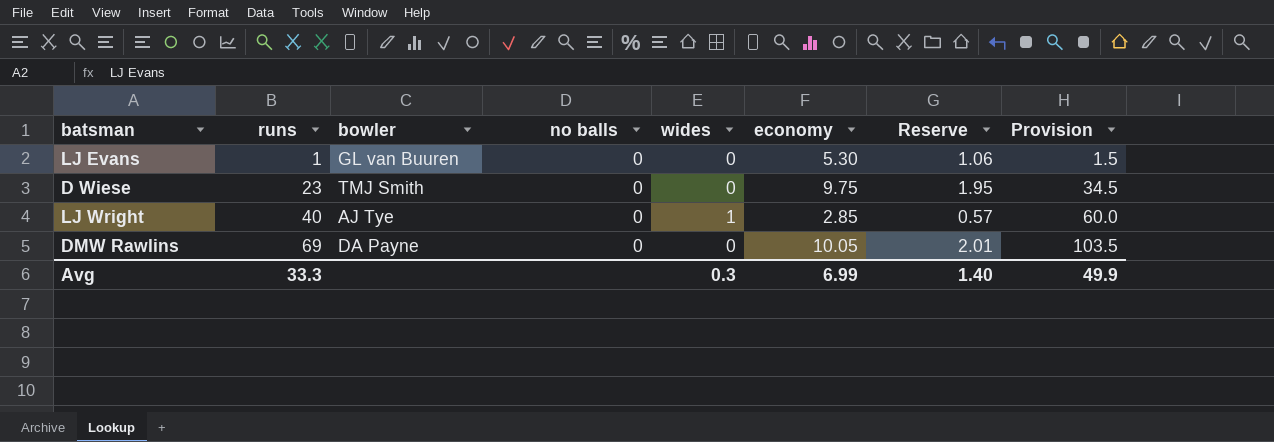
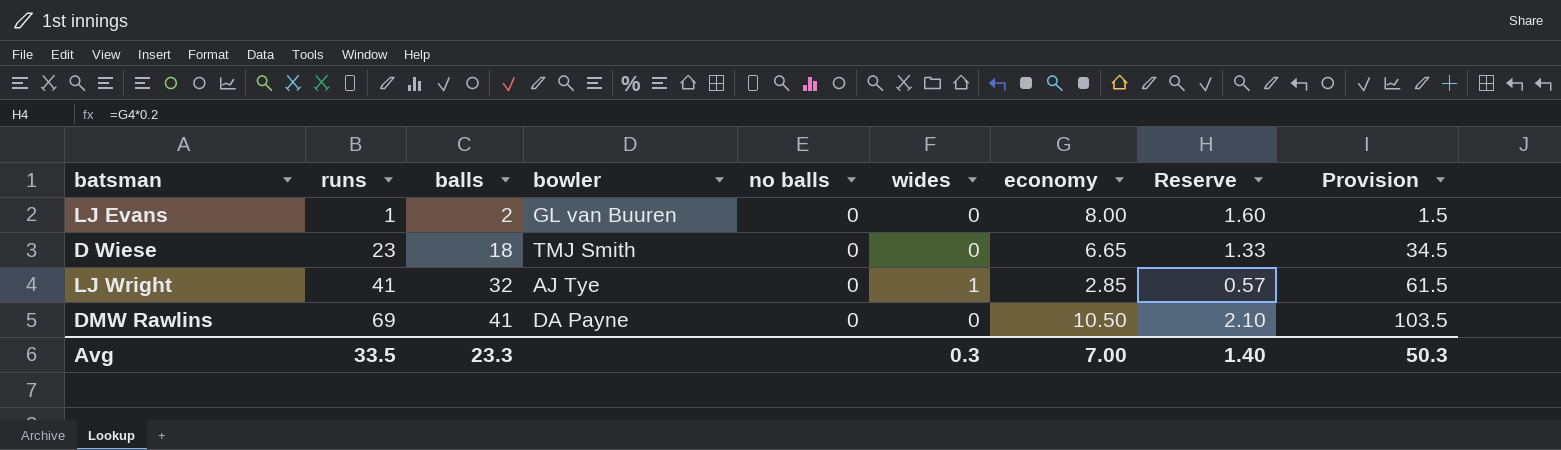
column balls | position: none -> 3
LJ Evans | economy: 5.30 -> 8.00
LJ Evans | Reserve: 1.06 -> 1.60
D Wiese | economy: 9.75 -> 6.65
D Wiese | Reserve: 1.95 -> 1.33
LJ Wright | runs: 40 -> 41
LJ Wright | Provision: 60.0 -> 61.5
DMW Rawlins | economy: 10.05 -> 10.50
DMW Rawlins | Reserve: 2.01 -> 2.10
Avg | runs: 33.3 -> 33.5
Avg | economy: 6.99 -> 7.00
Avg | Provision: 49.9 -> 50.3

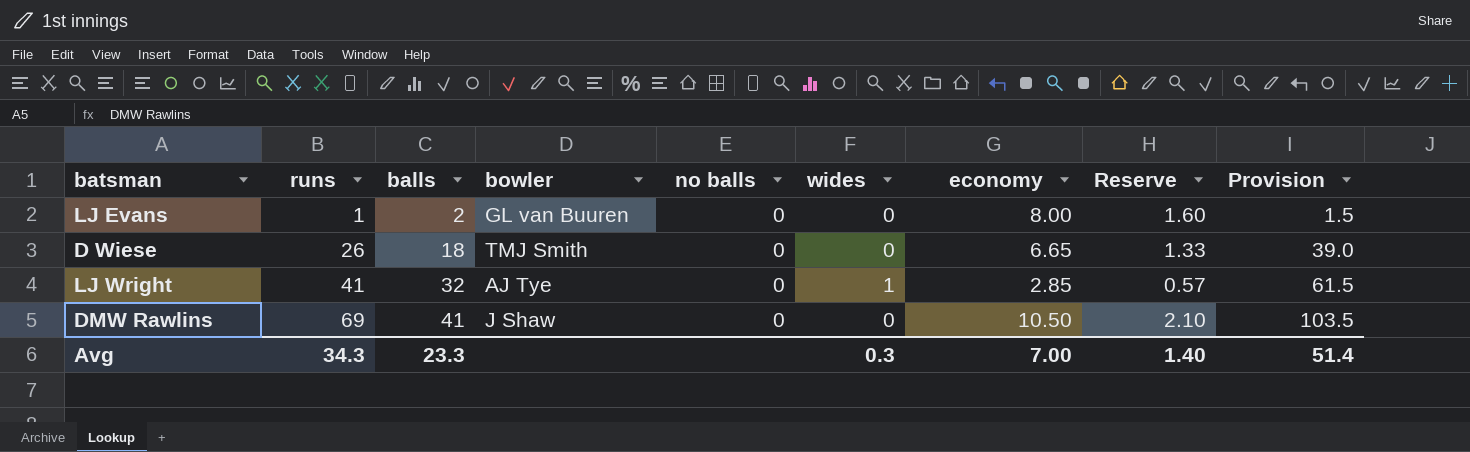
D Wiese | runs: 23 -> 26
D Wiese | Provision: 34.5 -> 39.0
DMW Rawlins | bowler: DA Payne -> J Shaw
Avg | runs: 33.5 -> 34.3
Avg | Provision: 50.3 -> 51.4

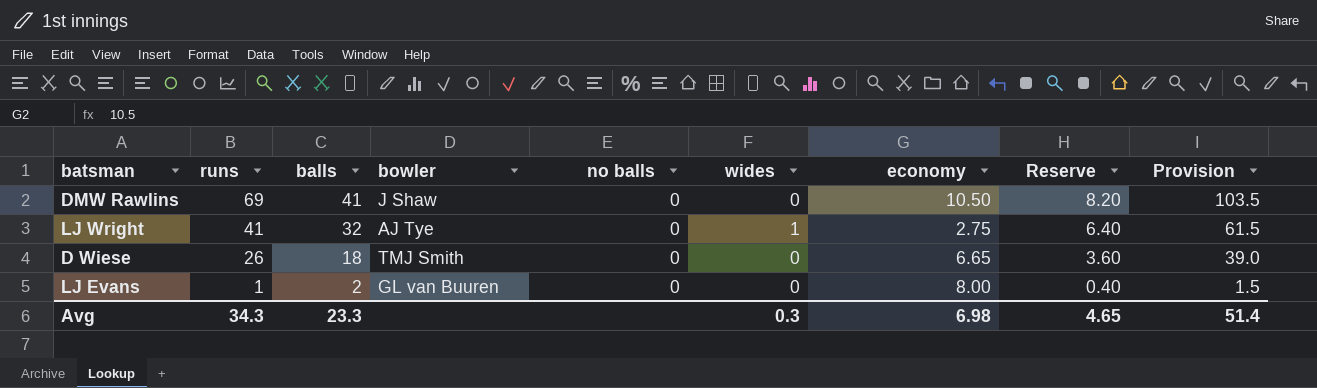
row order: runs ascending -> runs descending
column Reserve | formula: [economy] * 0.2 -> [balls] * 0.2
LJ Wright | economy: 2.85 -> 2.75
Avg | economy: 7.00 -> 6.98
Avg | Reserve: 1.40 -> 4.65

